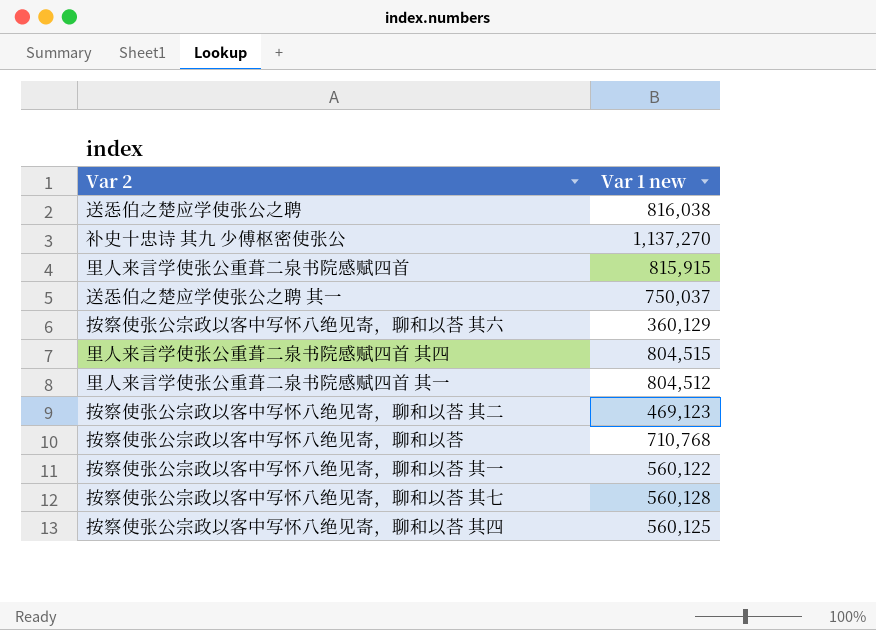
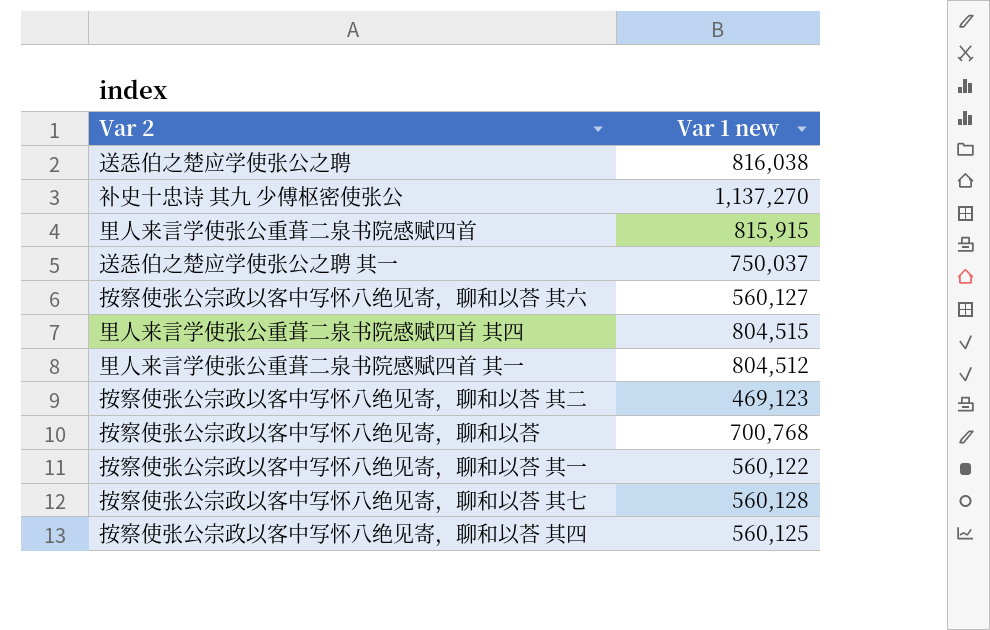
按察使张公宗政以客中写怀八绝见寄，聊和以荅 其六 | Var 1 new: 360,129 -> 560,127
按察使张公宗政以客中写怀八绝见寄，聊和以荅 | Var 1 new: 710,768 -> 700,768

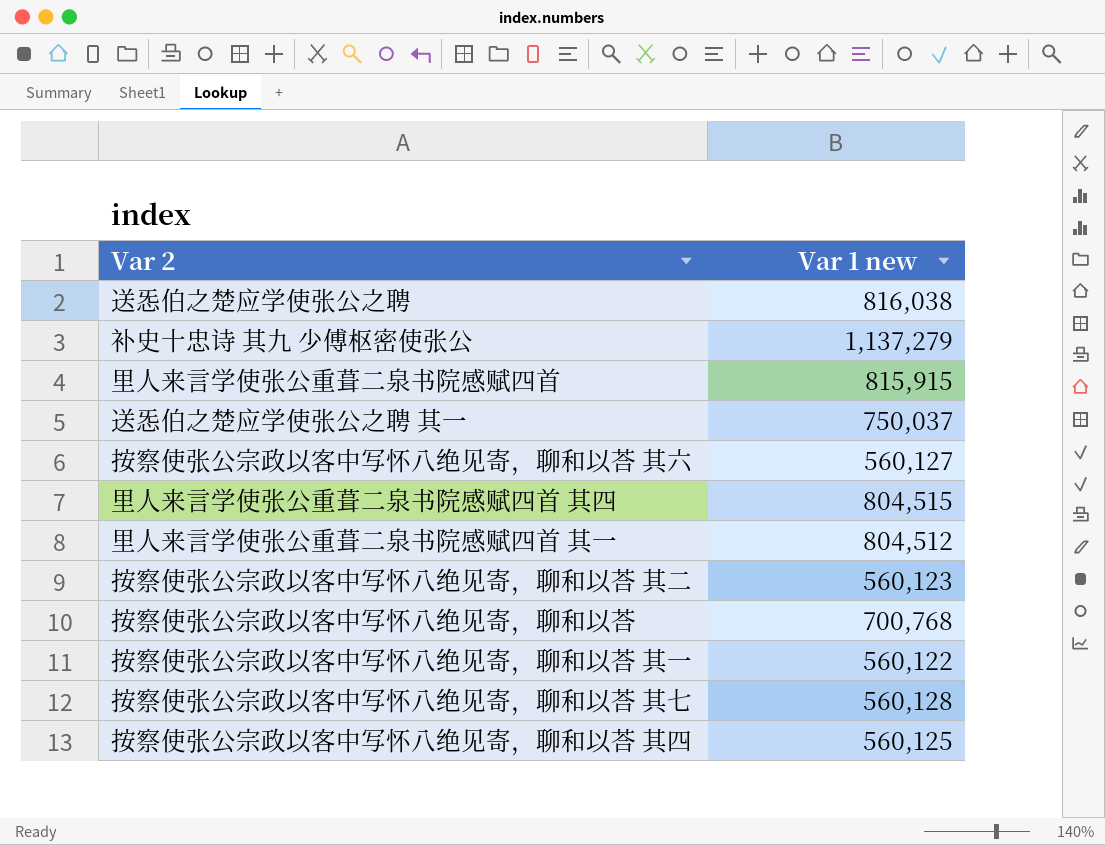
补史十忠诗 其九 少傅枢密使张公 | Var 1 new: 1,137,270 -> 1,137,279
按察使张公宗政以客中写怀八绝见寄，聊和以荅 其二 | Var 1 new: 469,123 -> 560,123

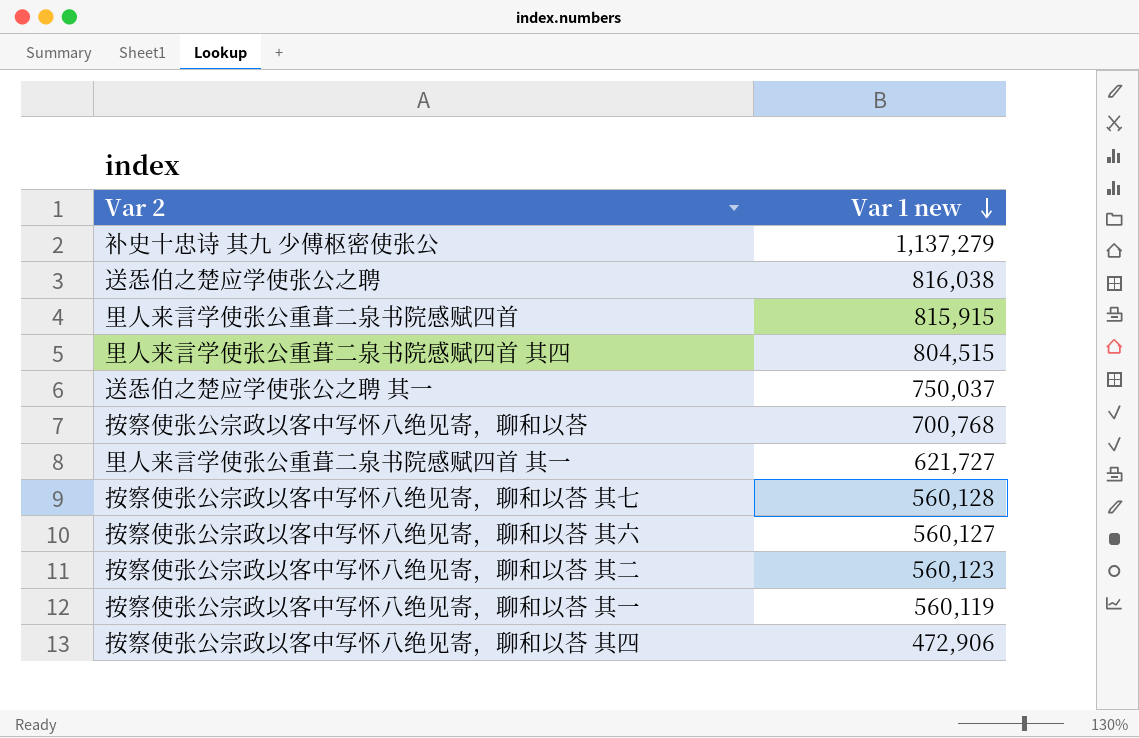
row order: none -> Var 1 new descending
里人来言学使张公重葺二泉书院感赋四首 其一 | Var 1 new: 804,512 -> 621,727
按察使张公宗政以客中写怀八绝见寄，聊和以荅 其一 | Var 1 new: 560,122 -> 560,119
按察使张公宗政以客中写怀八绝见寄，聊和以荅 其四 | Var 1 new: 560,125 -> 472,906

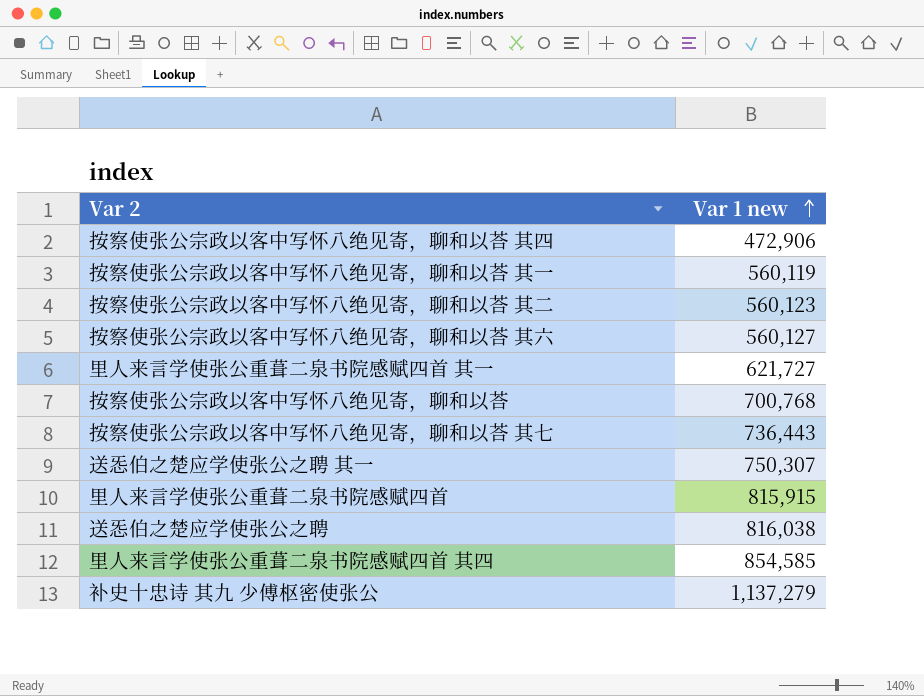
row order: Var 1 new descending -> Var 1 new ascending
按察使张公宗政以客中写怀八绝见寄，聊和以荅 其七 | Var 1 new: 560,128 -> 736,443
送㤅伯之楚应学使张公之聘 其一 | Var 1 new: 750,037 -> 750,307
里人来言学使张公重葺二泉书院感赋四首 其四 | Var 1 new: 804,515 -> 854,585

